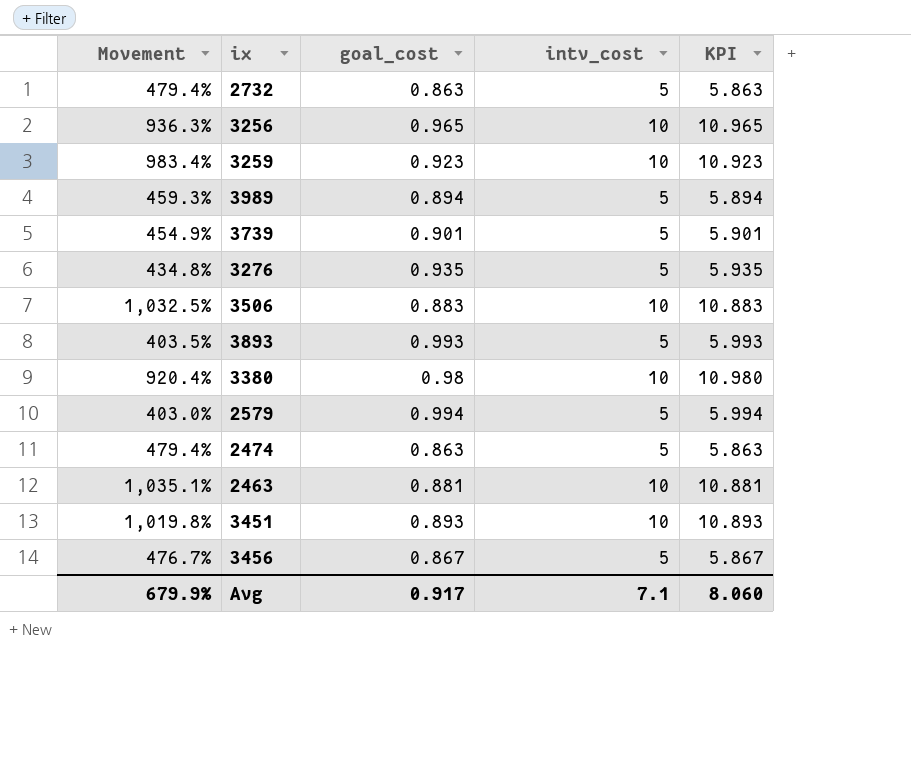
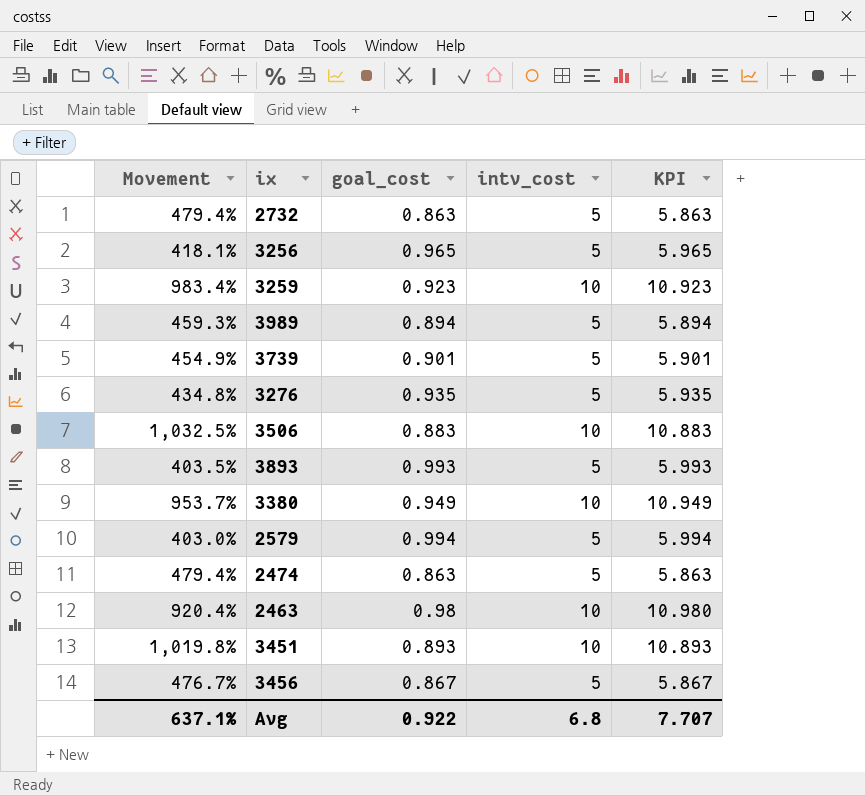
3256 | Movement: 936.3% -> 418.1%
3256 | intv_cost: 10 -> 5
3256 | KPI: 10.965 -> 5.965
3380 | Movement: 920.4% -> 953.7%
3380 | goal_cost: 0.98 -> 0.949
3380 | KPI: 10.980 -> 10.949
2463 | Movement: 1,035.1% -> 920.4%
2463 | goal_cost: 0.881 -> 0.98
2463 | KPI: 10.881 -> 10.980
Avg | Movement: 679.9% -> 637.1%
Avg | goal_cost: 0.917 -> 0.922
Avg | intv_cost: 7.1 -> 6.8
Avg | KPI: 8.060 -> 7.707

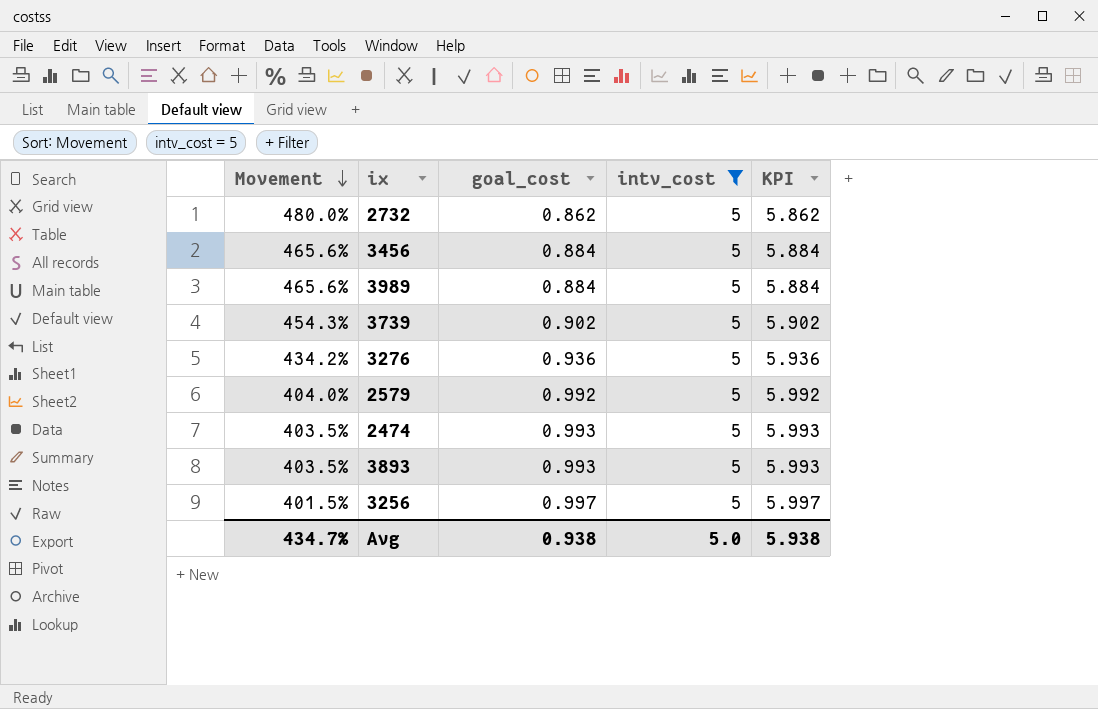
filter: none -> intv_cost = 5
row order: none -> Movement descending
2732 | Movement: 479.4% -> 480.0%
2732 | goal_cost: 0.863 -> 0.862
2732 | KPI: 5.863 -> 5.862
3456 | Movement: 476.7% -> 465.6%
3456 | goal_cost: 0.867 -> 0.884
3456 | KPI: 5.867 -> 5.884
3989 | Movement: 459.3% -> 465.6%
3989 | goal_cost: 0.894 -> 0.884
3989 | KPI: 5.894 -> 5.884
3739 | Movement: 454.9% -> 454.3%
3739 | goal_cost: 0.901 -> 0.902
3739 | KPI: 5.901 -> 5.902
3276 | Movement: 434.8% -> 434.2%
3276 | goal_cost: 0.935 -> 0.936
3276 | KPI: 5.935 -> 5.936
2579 | Movement: 403.0% -> 404.0%
2579 | goal_cost: 0.994 -> 0.992
2579 | KPI: 5.994 -> 5.992
2474 | Movement: 479.4% -> 403.5%
2474 | goal_cost: 0.863 -> 0.993
2474 | KPI: 5.863 -> 5.993
3256 | Movement: 418.1% -> 401.5%
3256 | goal_cost: 0.965 -> 0.997
3256 | KPI: 5.965 -> 5.997
Avg | Movement: 637.1% -> 434.7%
Avg | goal_cost: 0.922 -> 0.938
Avg | intv_cost: 6.8 -> 5.0
Avg | KPI: 7.707 -> 5.938

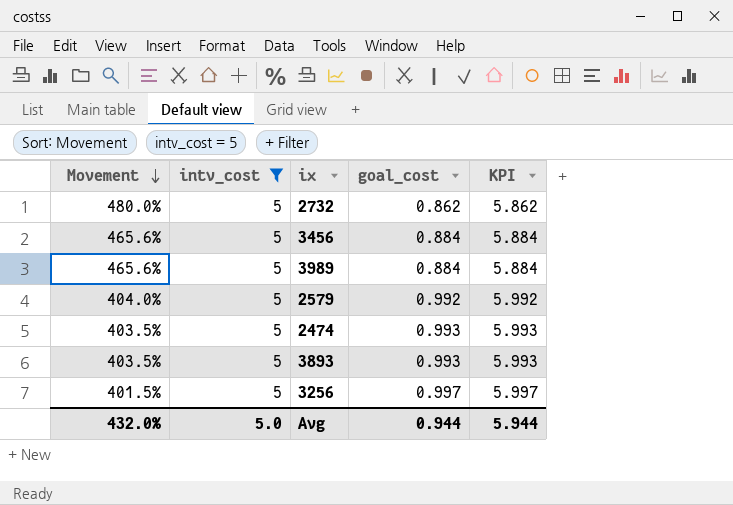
column intv_cost | position: 4 -> 2
row 3739: 454.3% | 0.902 | 5 | 5.902 -> none
row 3276: 434.2% | 0.936 | 5 | 5.936 -> none
Avg | Movement: 434.7% -> 432.0%
Avg | goal_cost: 0.938 -> 0.944
Avg | KPI: 5.938 -> 5.944

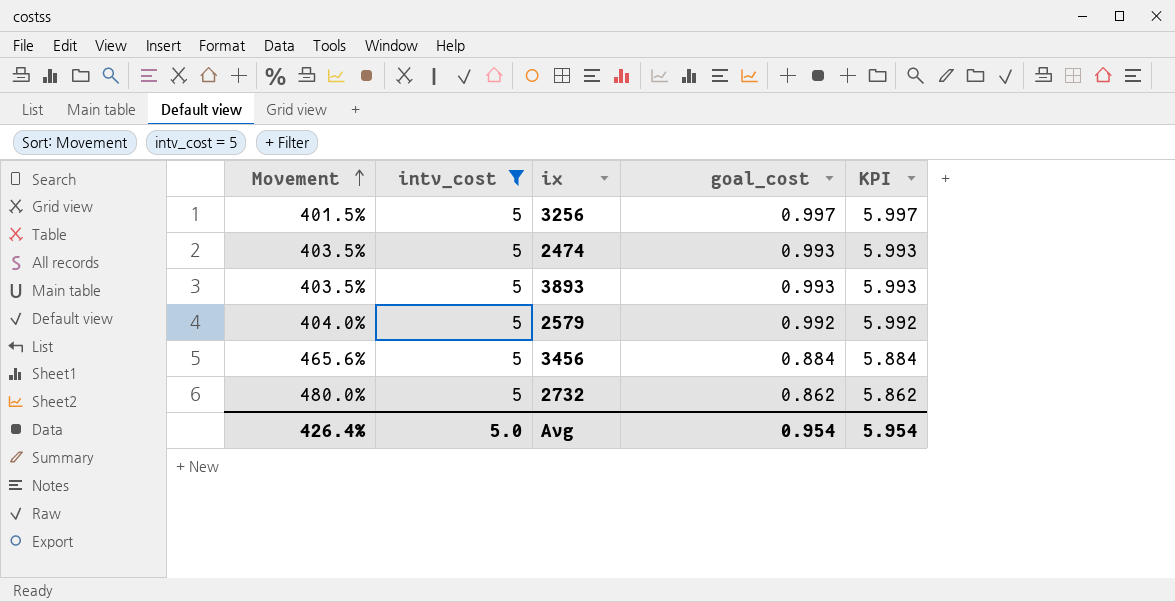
row order: Movement descending -> Movement ascending
row 3989: 465.6% | 5 | 0.884 | 5.884 -> none
Avg | Movement: 432.0% -> 426.4%
Avg | goal_cost: 0.944 -> 0.954
Avg | KPI: 5.944 -> 5.954

